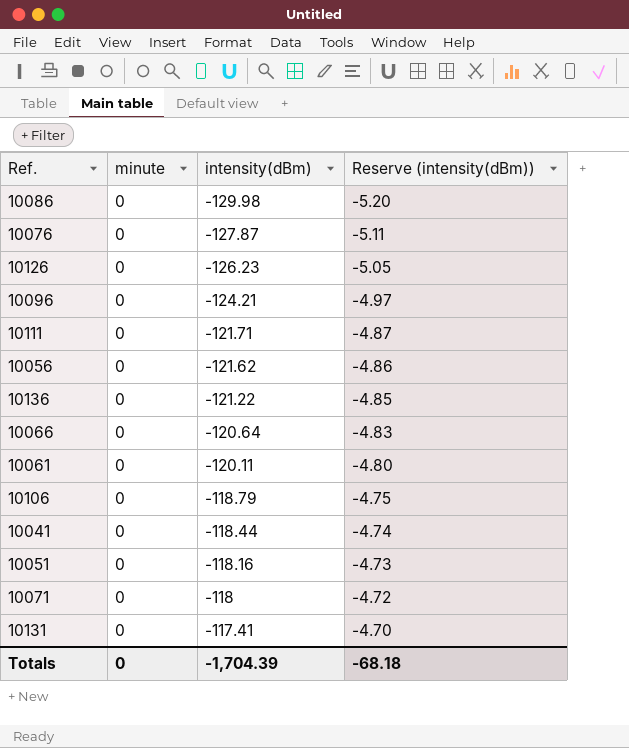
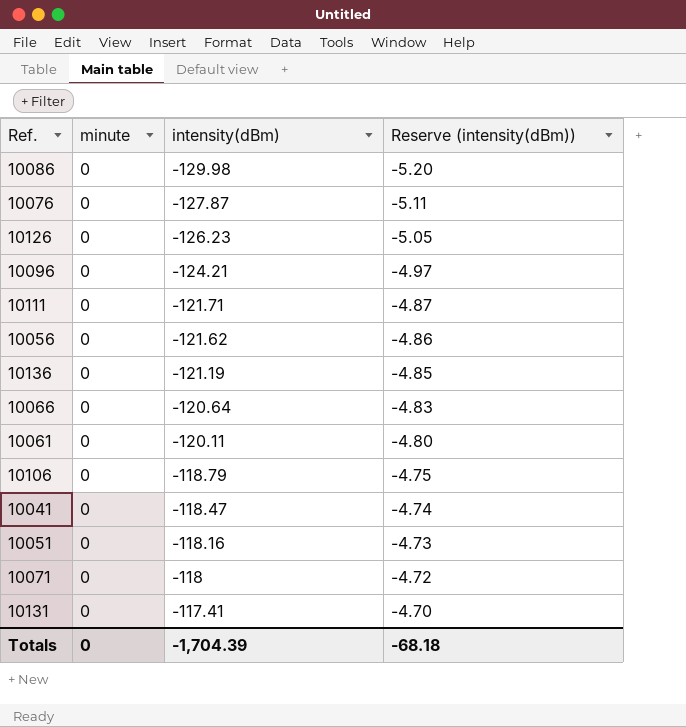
10136 | intensity(dBm): -121.22 -> -121.19
10041 | intensity(dBm): -118.44 -> -118.47

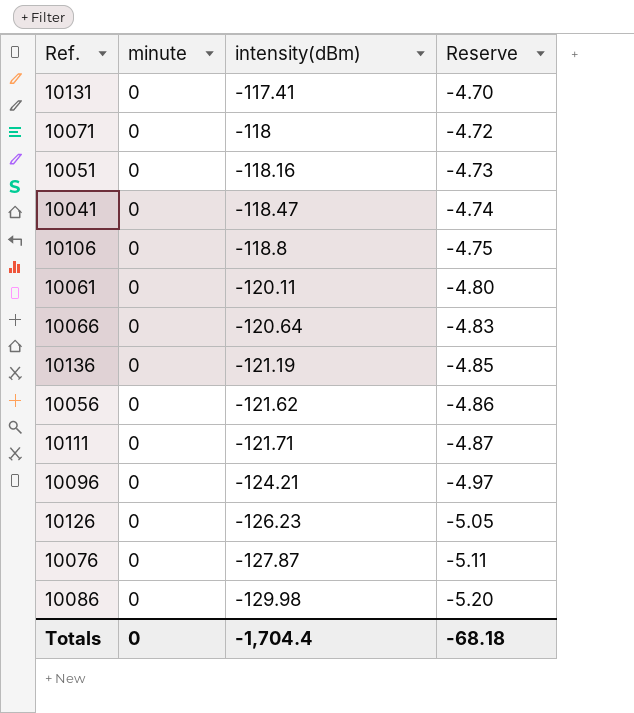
row order: intensity(dBm) ascending -> intensity(dBm) descending
column name: Reserve (intensity(dBm)) -> Reserve
10106 | intensity(dBm): -118.79 -> -118.8
Totals | intensity(dBm): -1,704.39 -> -1,704.4

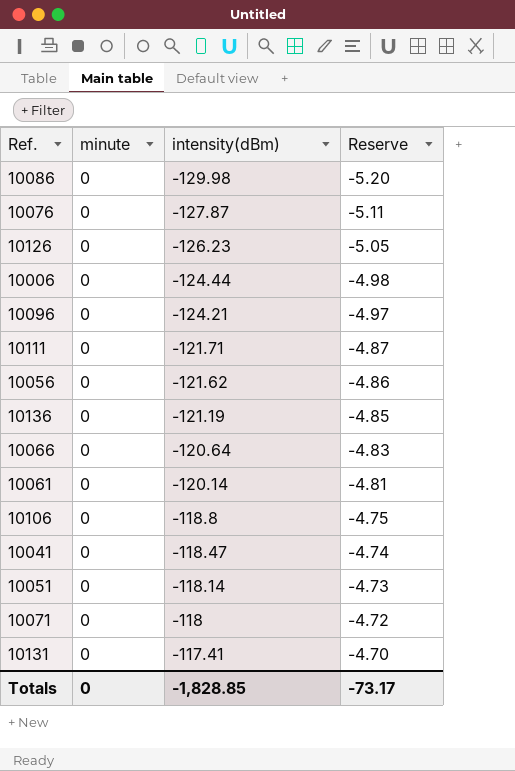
row order: intensity(dBm) descending -> intensity(dBm) ascending
row 10006: none -> 0 | -124.44 | -4.98
10061 | intensity(dBm): -120.11 -> -120.14
10061 | Reserve: -4.80 -> -4.81
10051 | intensity(dBm): -118.16 -> -118.14
Totals | intensity(dBm): -1,704.4 -> -1,828.85
Totals | Reserve: -68.18 -> -73.17

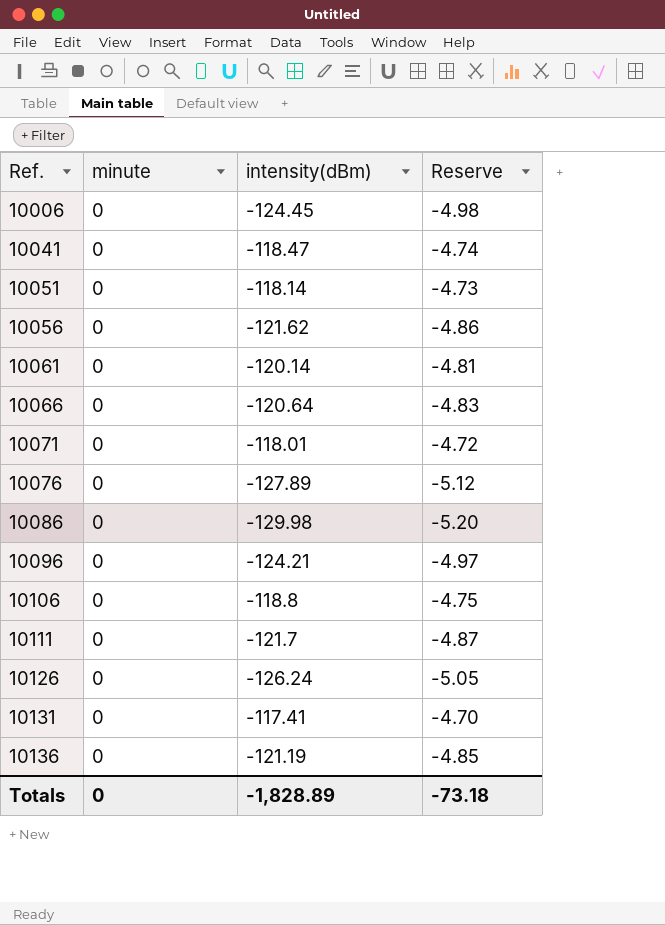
row order: intensity(dBm) ascending -> Ref. ascending
10006 | intensity(dBm): -124.44 -> -124.45
10071 | intensity(dBm): -118 -> -118.01
10076 | intensity(dBm): -127.87 -> -127.89
10076 | Reserve: -5.11 -> -5.12
10111 | intensity(dBm): -121.71 -> -121.7
10126 | intensity(dBm): -126.23 -> -126.24
Totals | intensity(dBm): -1,828.85 -> -1,828.89
Totals | Reserve: -73.17 -> -73.18

